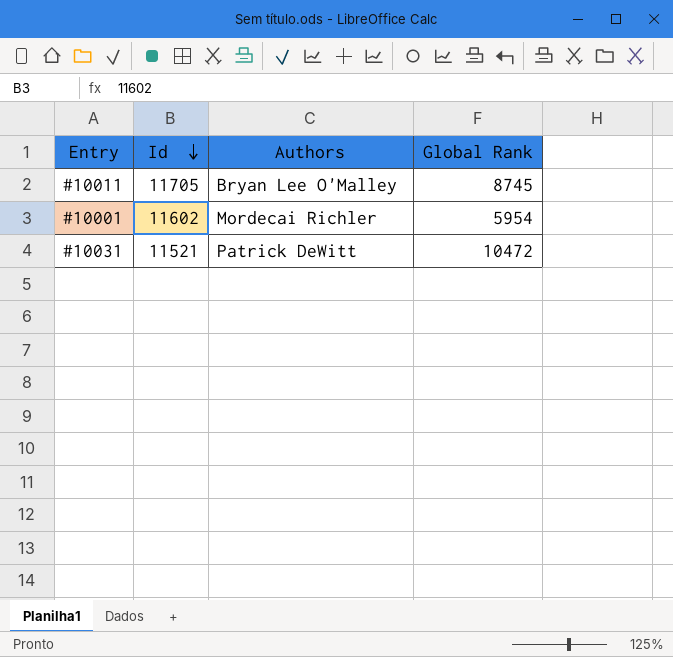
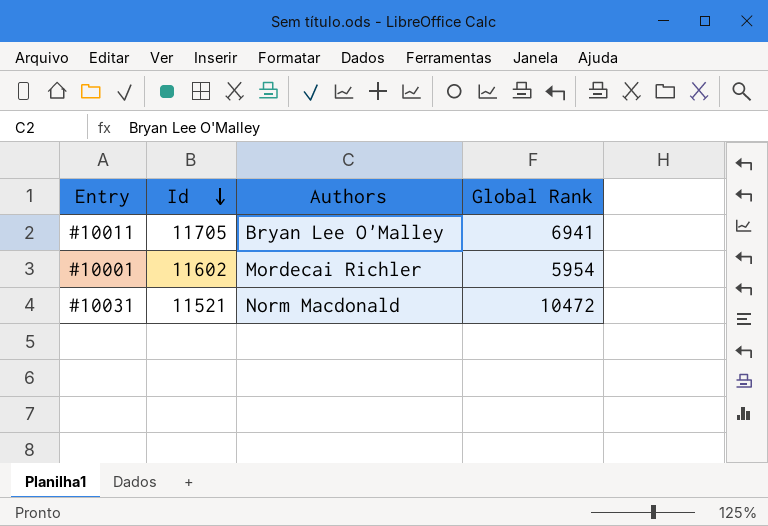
#10011 | Global Rank: 8745 -> 6941
#10031 | Authors: Patrick DeWitt -> Norm Macdonald

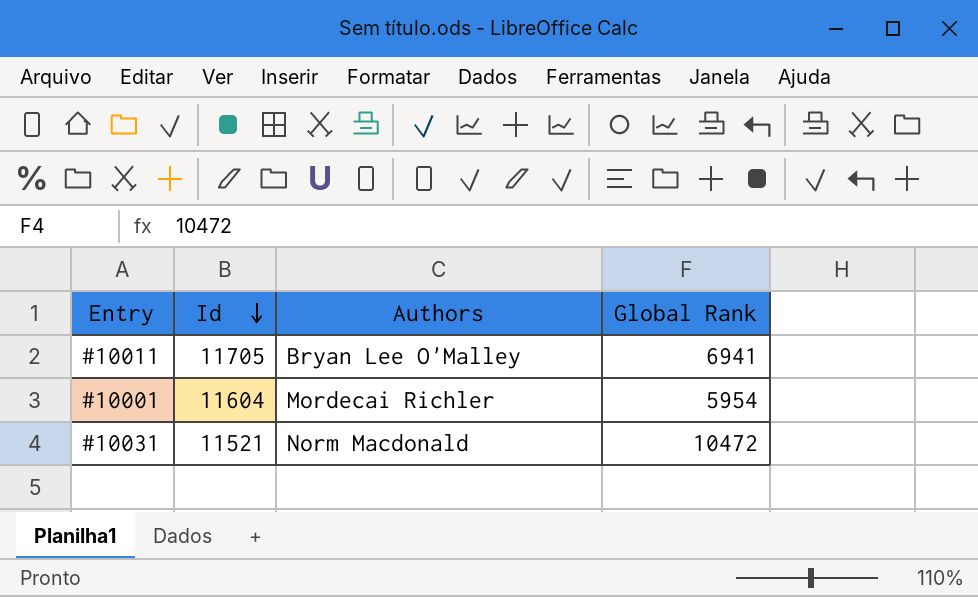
#10001 | Id: 11602 -> 11604

